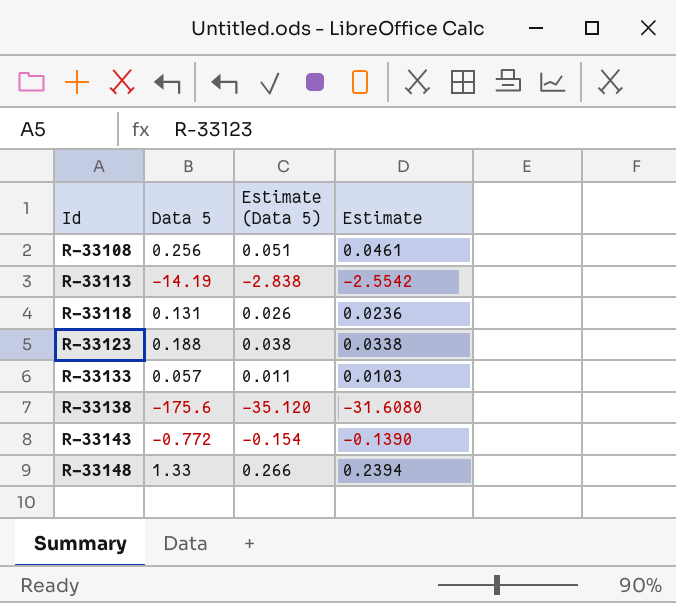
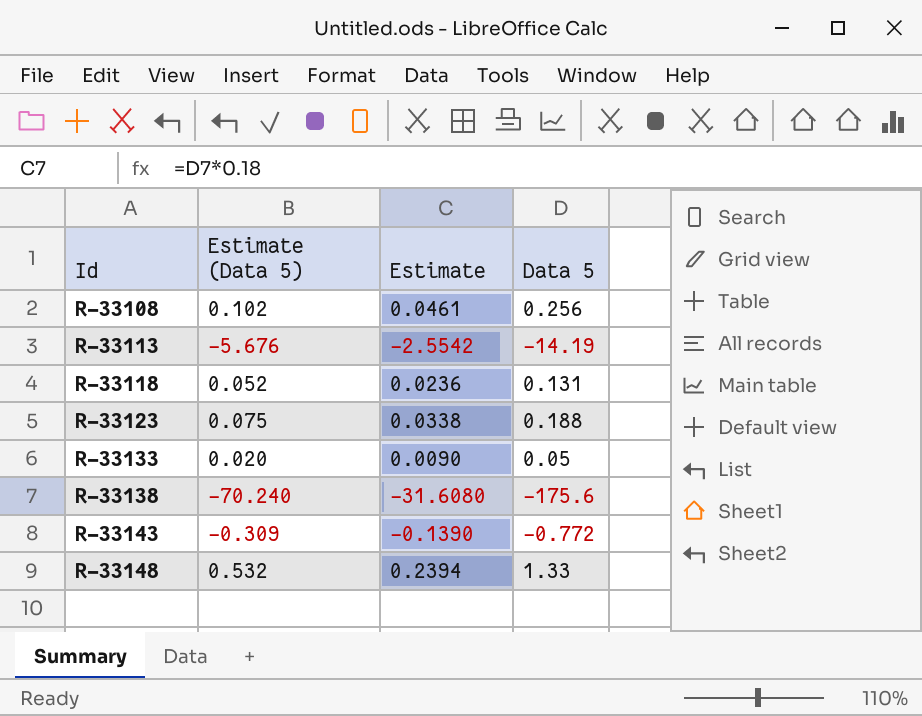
column Estimate (Data 5) | formula: [Data 5] * 0.2 -> [Data 5] * 0.4
column Data 5 | position: 2 -> 4
R-33133 | Estimate: 0.0103 -> 0.0090
R-33133 | Data 5: 0.057 -> 0.05

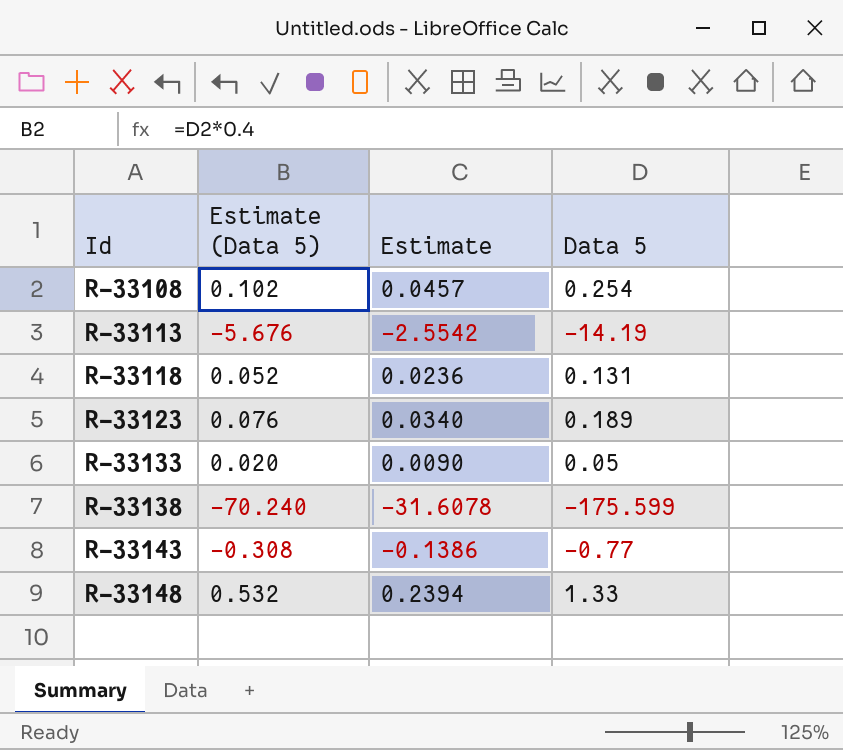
R-33108 | Estimate: 0.0461 -> 0.0457
R-33108 | Data 5: 0.256 -> 0.254
R-33123 | Estimate (Data 5): 0.075 -> 0.076
R-33123 | Estimate: 0.0338 -> 0.0340
R-33123 | Data 5: 0.188 -> 0.189
R-33138 | Estimate: -31.6080 -> -31.6078
R-33138 | Data 5: -175.6 -> -175.599
R-33143 | Estimate (Data 5): -0.309 -> -0.308
R-33143 | Estimate: -0.1390 -> -0.1386
R-33143 | Data 5: -0.772 -> -0.77

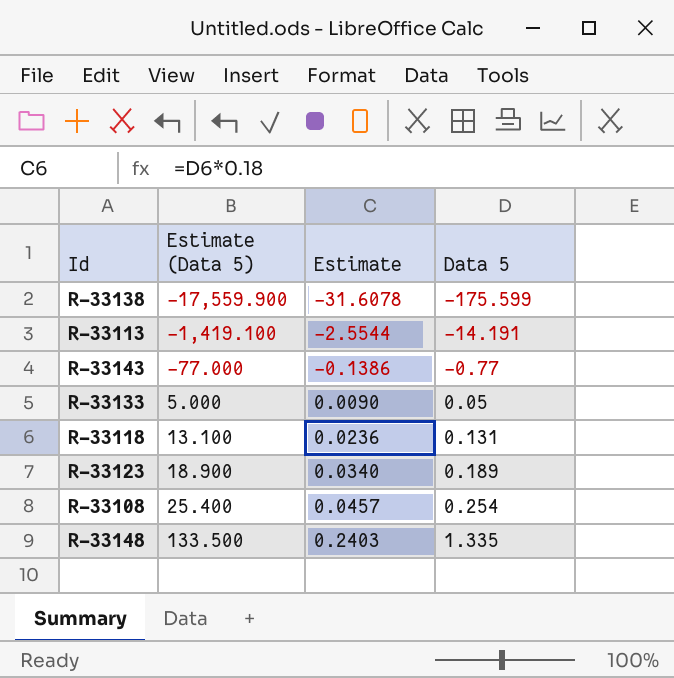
row order: Id ascending -> Estimate (Data 5) ascending
column Estimate (Data 5) | formula: [Data 5] * 0.4 -> [Data 5] * 100
R-33113 | Estimate: -2.5542 -> -2.5544
R-33113 | Data 5: -14.19 -> -14.191
R-33148 | Estimate: 0.2394 -> 0.2403
R-33148 | Data 5: 1.33 -> 1.335

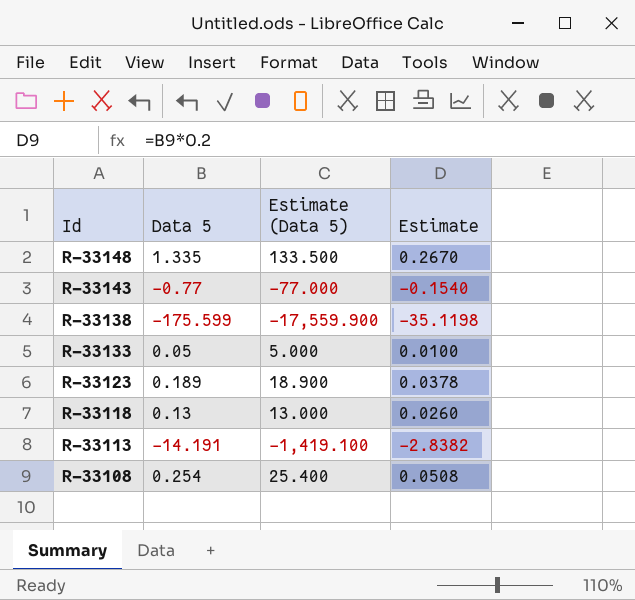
row order: Estimate (Data 5) ascending -> Id descending
column Data 5 | position: 4 -> 2
column Estimate | formula: [Data 5] * 0.18 -> [Data 5] * 0.2
R-33118 | Data 5: 0.131 -> 0.13
R-33118 | Estimate (Data 5): 13.100 -> 13.000

